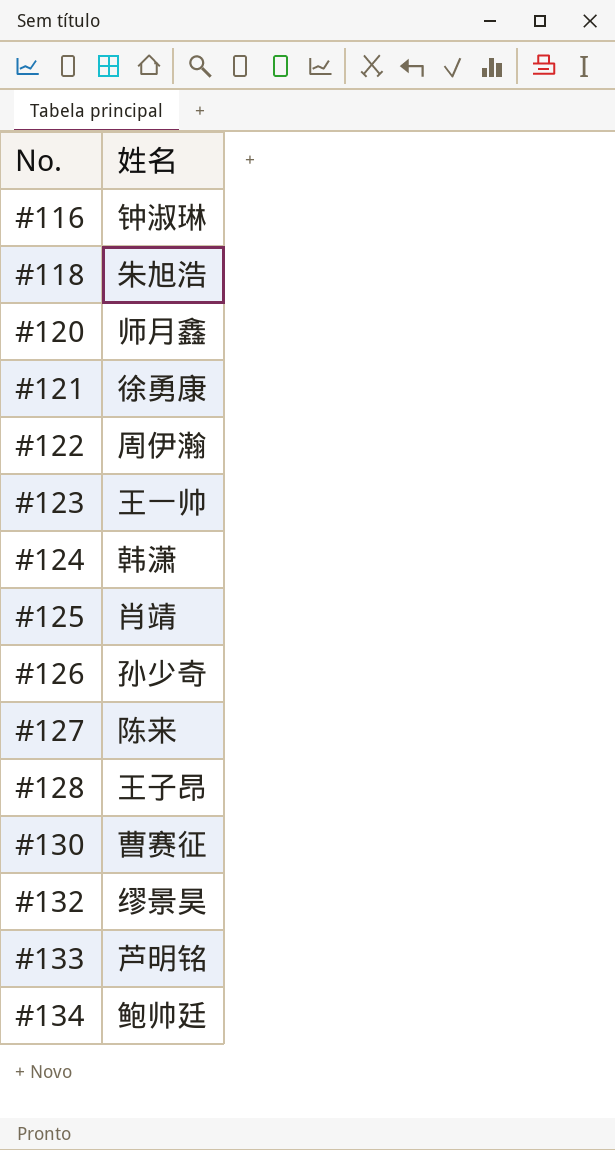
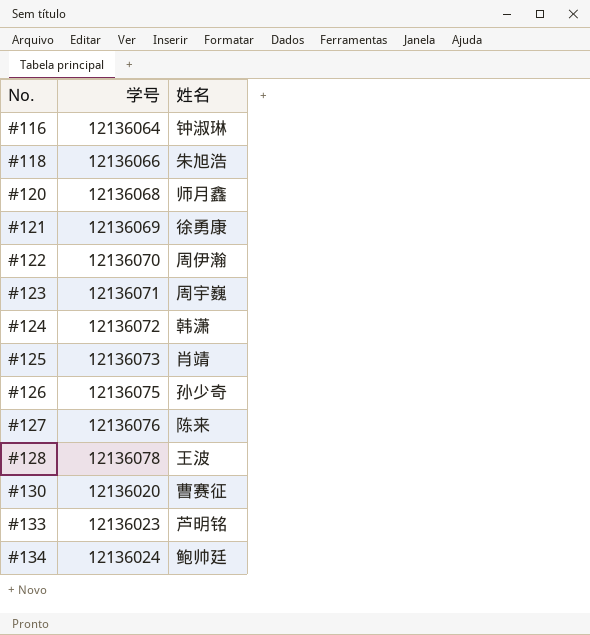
column 学号 | position: none -> 2
row #132: 缪景昊 -> none
#123 | 姓名: 王一帅 -> 周宇巍
#128 | 姓名: 王子昂 -> 王波

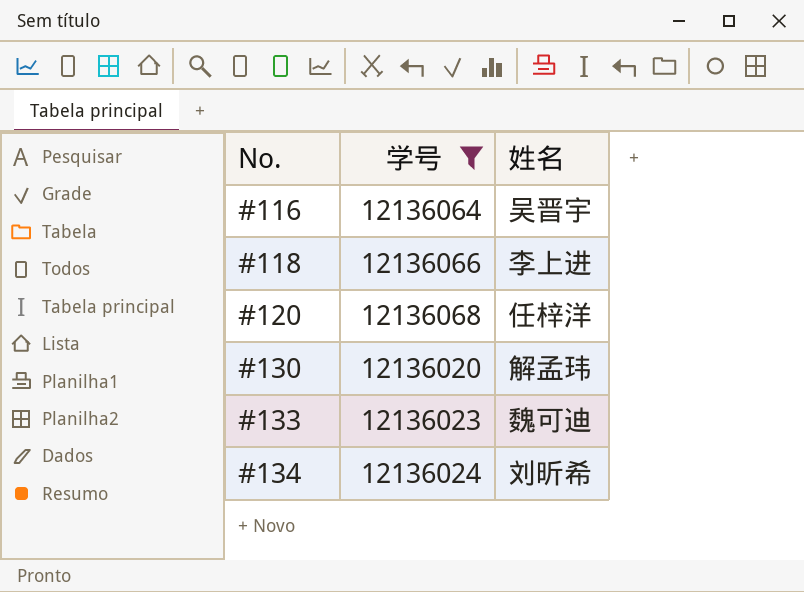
filter: none -> 学号 <= 12136068
#116 | 姓名: 钟淑琳 -> 吴晋宇
#118 | 姓名: 朱旭浩 -> 李上进
#120 | 姓名: 师月鑫 -> 任梓洋
#130 | 姓名: 曹赛征 -> 解孟玮
#133 | 姓名: 芦明铭 -> 魏可迪
#134 | 姓名: 鲍帅廷 -> 刘昕希

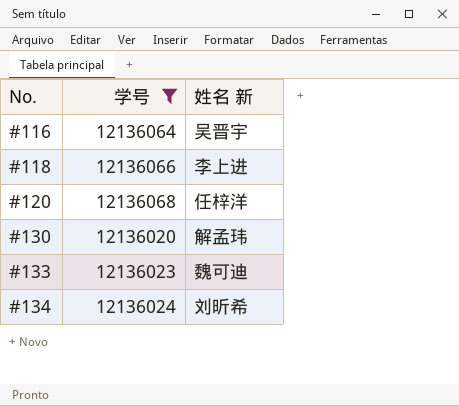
column name: 姓名 -> 姓名 新

